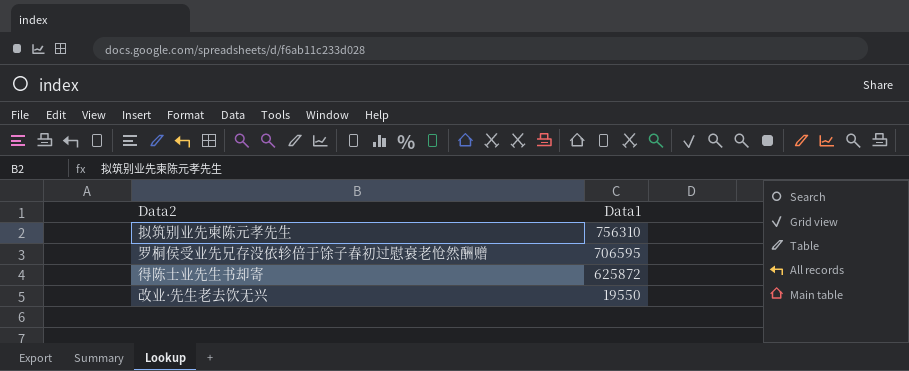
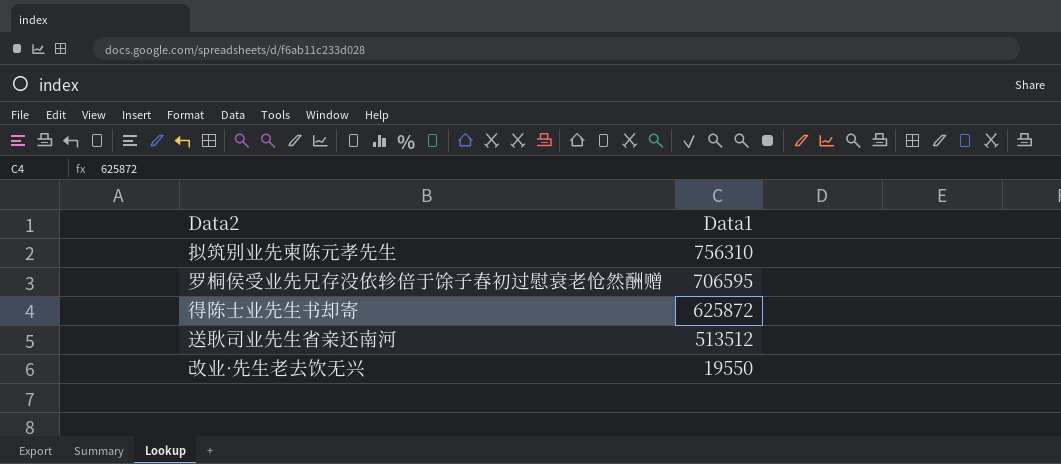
row 送耿司业先生省亲还南河: none -> 513512

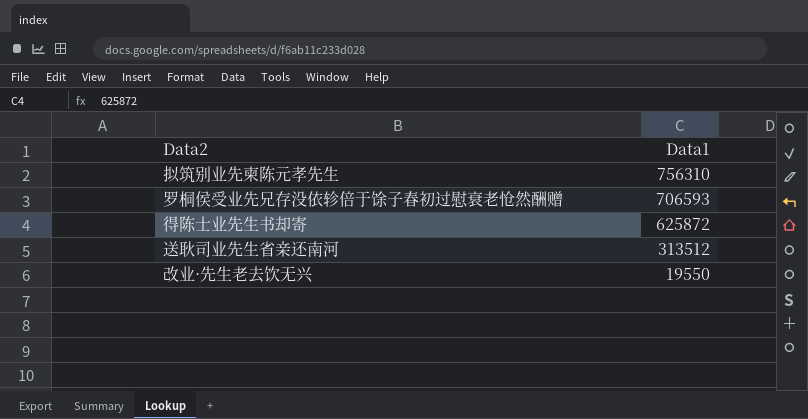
罗桐侯受业先兄存没依轸倍于馀子春初过慰衰老怆然酬赠 | Data1: 706595 -> 706593
送耿司业先生省亲还南河 | Data1: 513512 -> 313512

